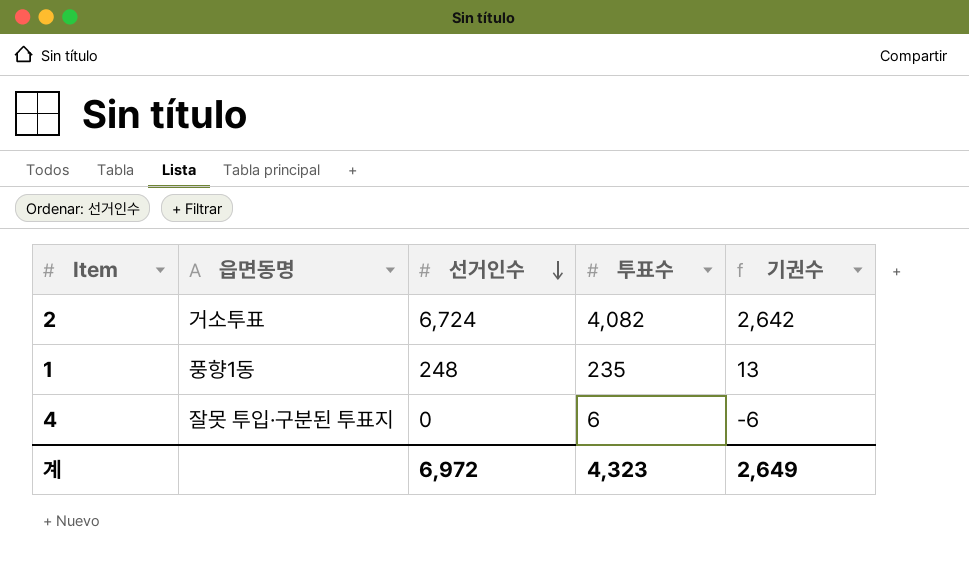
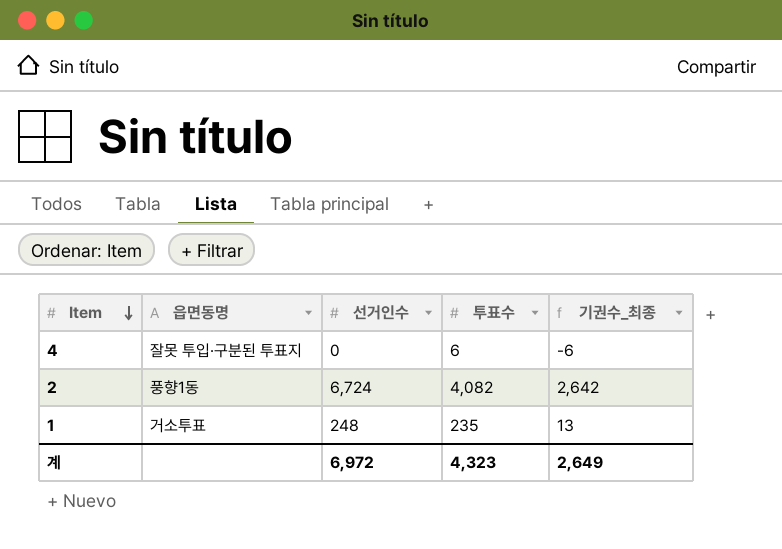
row order: 선거인수 descending -> Item descending
column name: 기권수 -> 기권수_최종
2 | 읍면동명: 거소투표 -> 풍향1동
1 | 읍면동명: 풍향1동 -> 거소투표

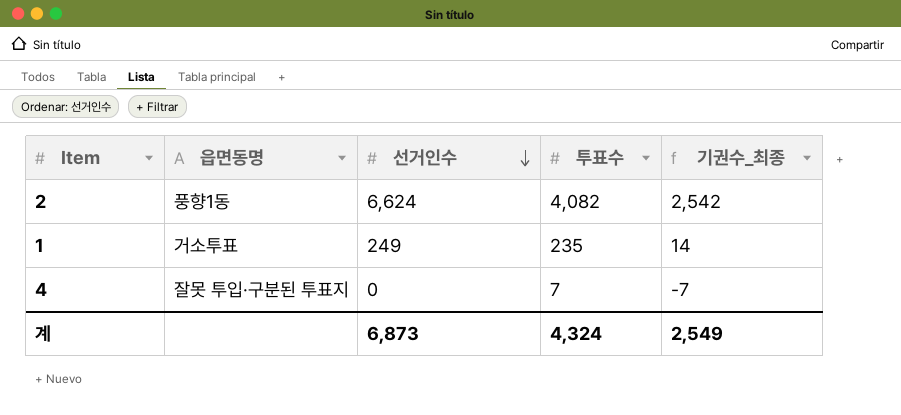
row order: Item descending -> 선거인수 descending
2 | 선거인수: 6,724 -> 6,624
2 | 기권수_최종: 2,642 -> 2,542
1 | 선거인수: 248 -> 249
1 | 기권수_최종: 13 -> 14
4 | 투표수: 6 -> 7
4 | 기권수_최종: -6 -> -7
계 | 선거인수: 6,972 -> 6,873
계 | 투표수: 4,323 -> 4,324
계 | 기권수_최종: 2,649 -> 2,549

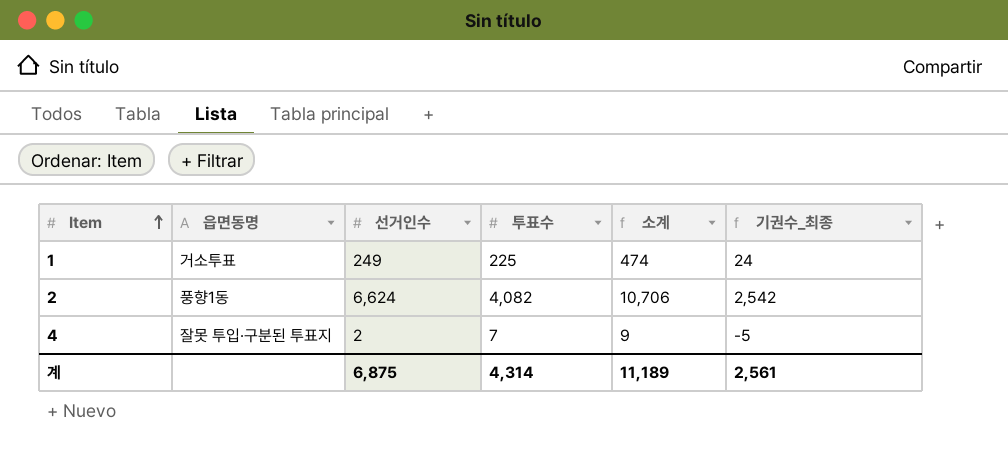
row order: 선거인수 descending -> Item ascending
column 소계 | formula: none -> [선거인수] + [투표수]
1 | 투표수: 235 -> 225
1 | 기권수_최종: 14 -> 24
4 | 선거인수: 0 -> 2
4 | 기권수_최종: -7 -> -5
계 | 선거인수: 6,873 -> 6,875
계 | 투표수: 4,324 -> 4,314
계 | 기권수_최종: 2,549 -> 2,561

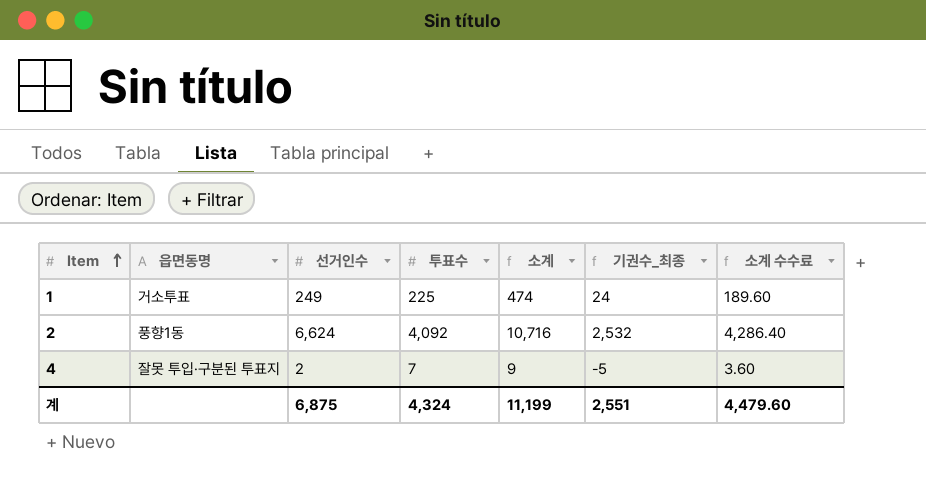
column 소계 수수료 | formula: none -> [소계] * 0.4
2 | 투표수: 4,082 -> 4,092
2 | 소계: 10,706 -> 10,716
2 | 기권수_최종: 2,542 -> 2,532
계 | 투표수: 4,314 -> 4,324
계 | 소계: 11,189 -> 11,199
계 | 기권수_최종: 2,561 -> 2,551

